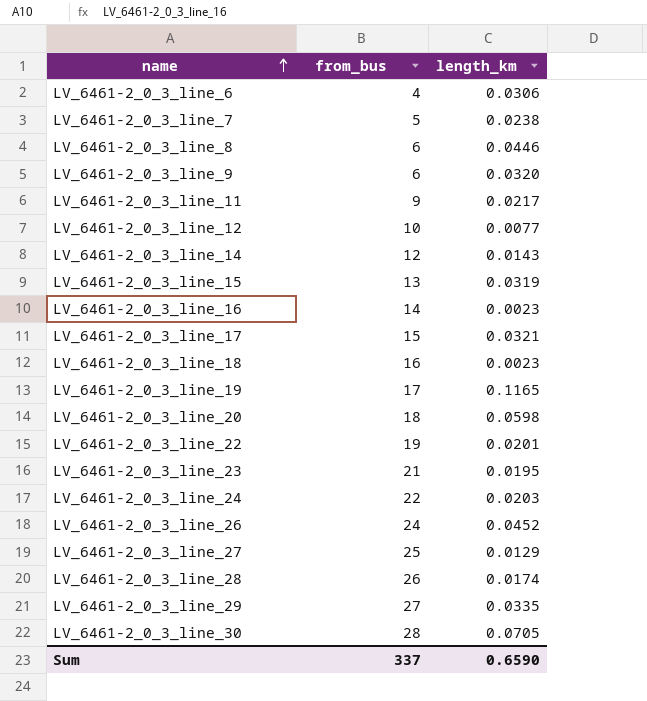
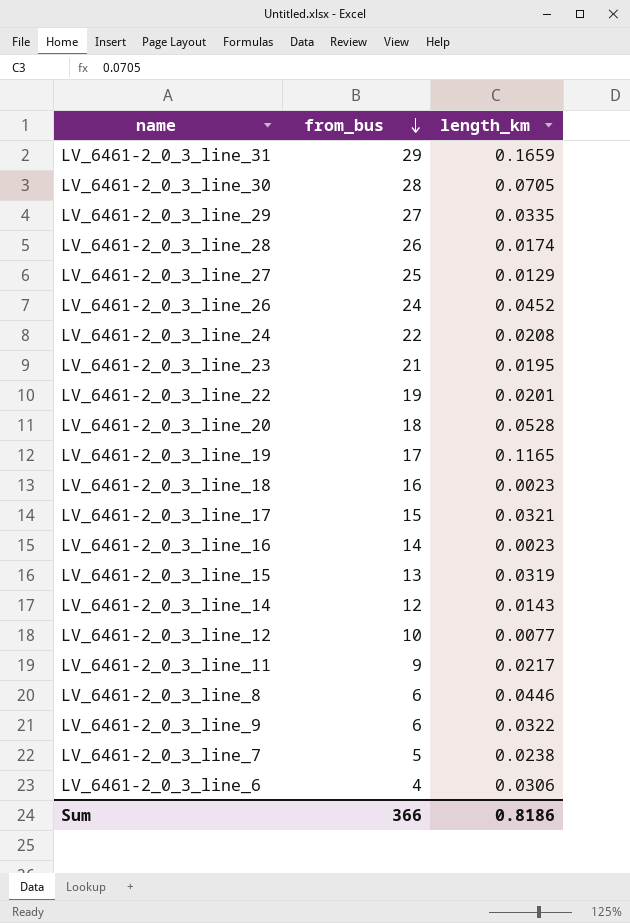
row order: name ascending -> from_bus descending
row LV_6461-2_0_3_line_31: none -> 29 | 0.1659
LV_6461-2_0_3_line_24 | length_km: 0.0203 -> 0.0208
LV_6461-2_0_3_line_20 | length_km: 0.0598 -> 0.0528
LV_6461-2_0_3_line_9 | length_km: 0.0320 -> 0.0322
Sum | from_bus: 337 -> 366
Sum | length_km: 0.6590 -> 0.8186

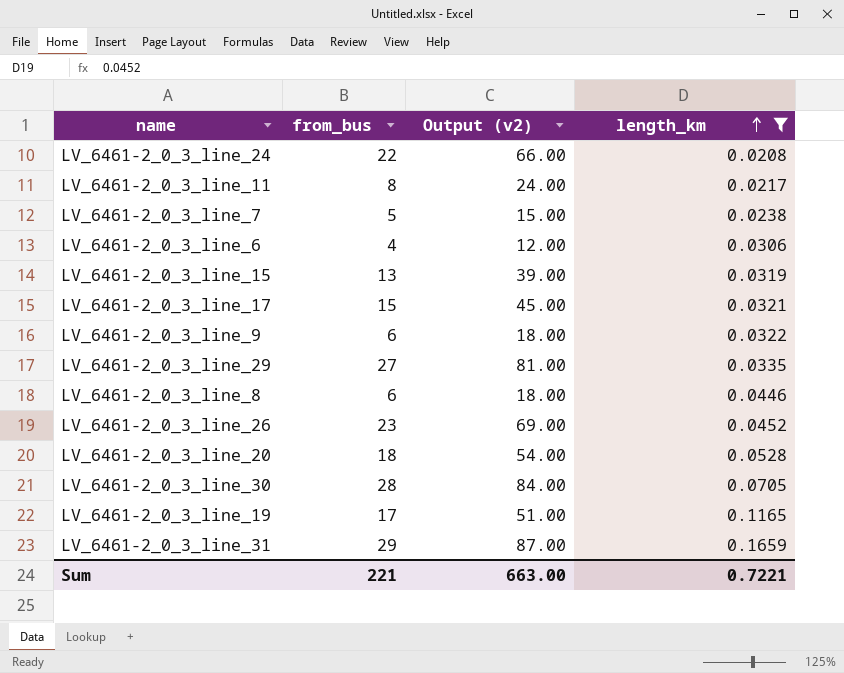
filter: none -> length_km >= 0.0208
row order: from_bus descending -> length_km ascending
column Output (v2) | formula: none -> [from_bus] * 3
LV_6461-2_0_3_line_11 | from_bus: 9 -> 8
LV_6461-2_0_3_line_26 | from_bus: 24 -> 23
Sum | from_bus: 366 -> 221
Sum | length_km: 0.8186 -> 0.7221

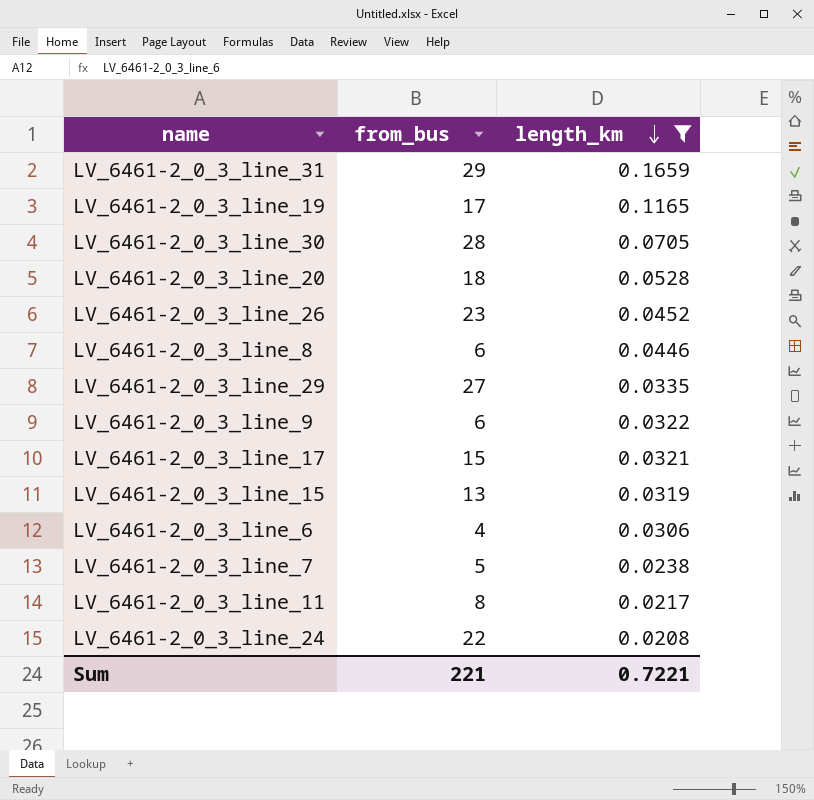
row order: length_km ascending -> length_km descending
column Output (v2) | formula: [from_bus] * 3 -> none

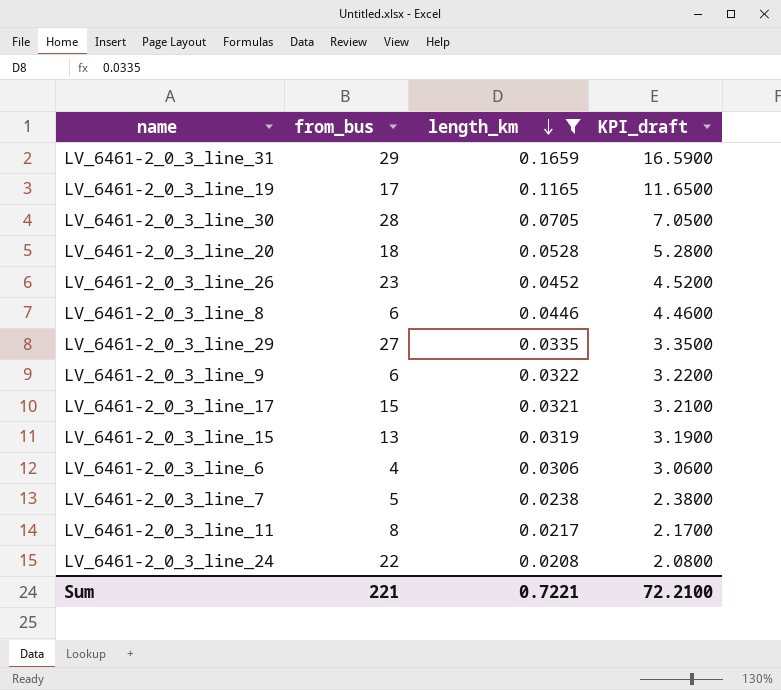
column KPI_draft | formula: none -> [length_km] * 100

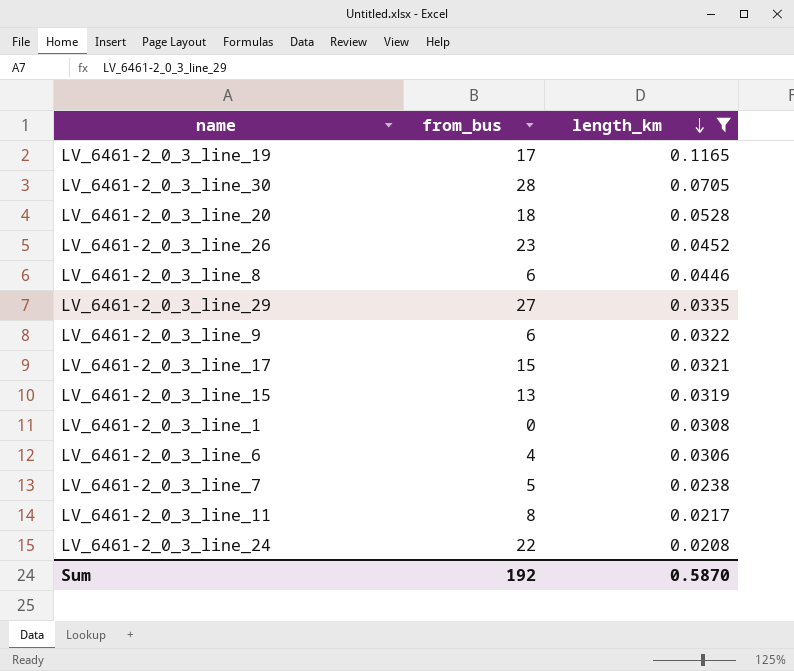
column KPI_draft | formula: [length_km] * 100 -> none
row LV_6461-2_0_3_line_31: 29 | 0.1659 | 16.5900 -> none
row LV_6461-2_0_3_line_1: none -> 0 | 0.0308
Sum | from_bus: 221 -> 192
Sum | length_km: 0.7221 -> 0.5870

